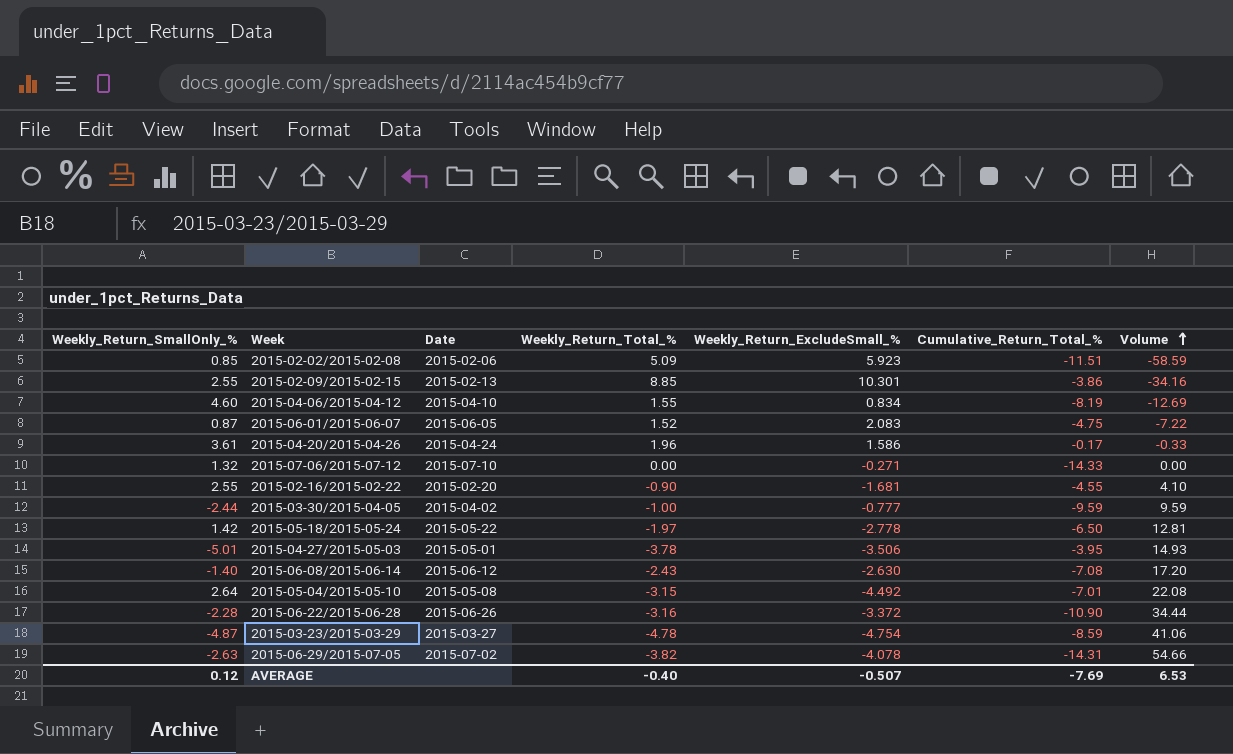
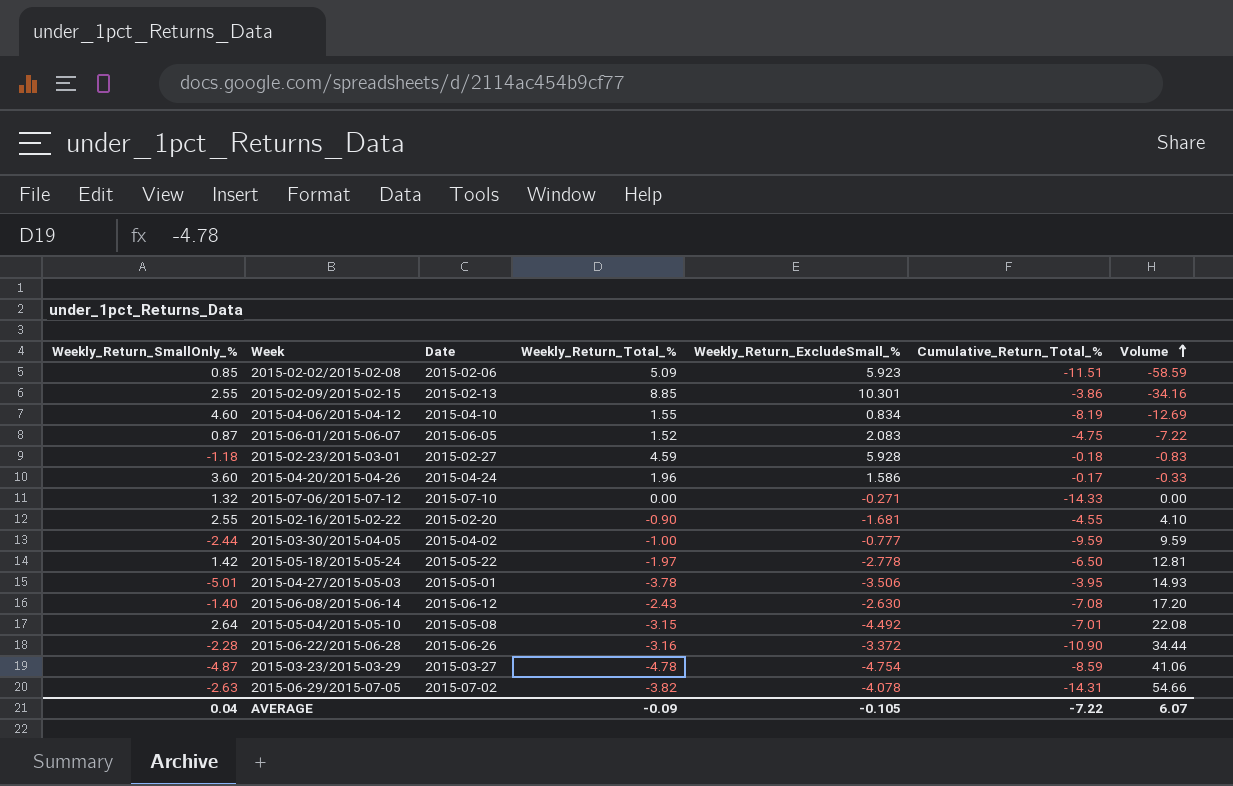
row 2015-02-23/2015-03-01: none -> -1.18 | 2015-02-27 | 4.59 | 5.928 | -0.18 | -0.83
2015-04-20/2015-04-26 | Weekly_Return_SmallOnly_%: 3.61 -> 3.60
AVERAGE | Weekly_Return_SmallOnly_%: 0.12 -> 0.04
AVERAGE | Weekly_Return_Total_%: -0.40 -> -0.09
AVERAGE | Weekly_Return_ExcludeSmall_%: -0.507 -> -0.105
AVERAGE | Cumulative_Return_Total_%: -7.69 -> -7.22
AVERAGE | Volume: 6.53 -> 6.07

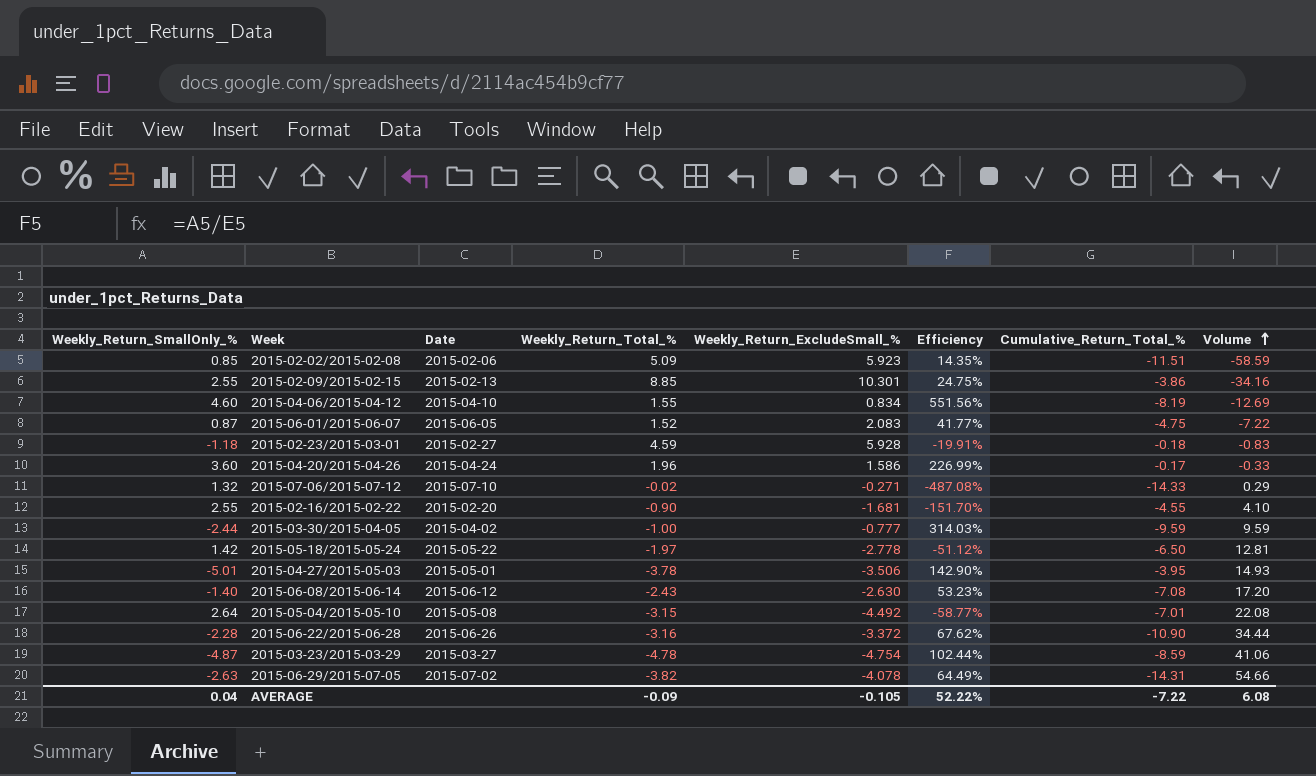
column Efficiency | formula: none -> [Weekly_Return_SmallOnly_%] / [Weekly_Return_ExcludeSmall_%]
2015-07-06/2015-07-12 | Weekly_Return_Total_%: 0.00 -> -0.02
2015-07-06/2015-07-12 | Volume: 0.00 -> 0.29
AVERAGE | Volume: 6.07 -> 6.08

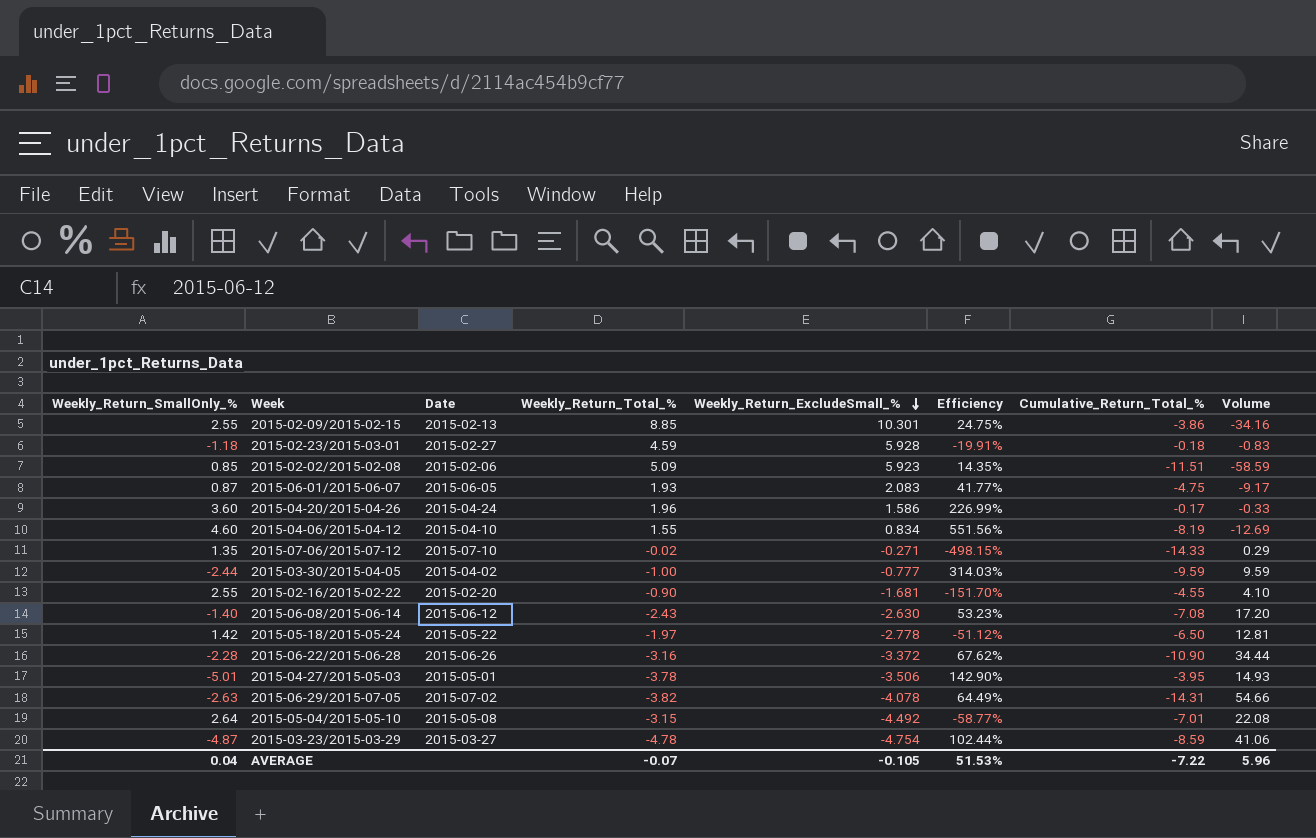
row order: Volume ascending -> Weekly_Return_ExcludeSmall_% descending
2015-06-01/2015-06-07 | Weekly_Return_Total_%: 1.52 -> 1.93
2015-06-01/2015-06-07 | Volume: -7.22 -> -9.17
2015-07-06/2015-07-12 | Weekly_Return_SmallOnly_%: 1.32 -> 1.35
2015-07-06/2015-07-12 | Efficiency: -487.08% -> -498.15%
AVERAGE | Weekly_Return_Total_%: -0.09 -> -0.07
AVERAGE | Efficiency: 52.22% -> 51.53%
AVERAGE | Volume: 6.08 -> 5.96

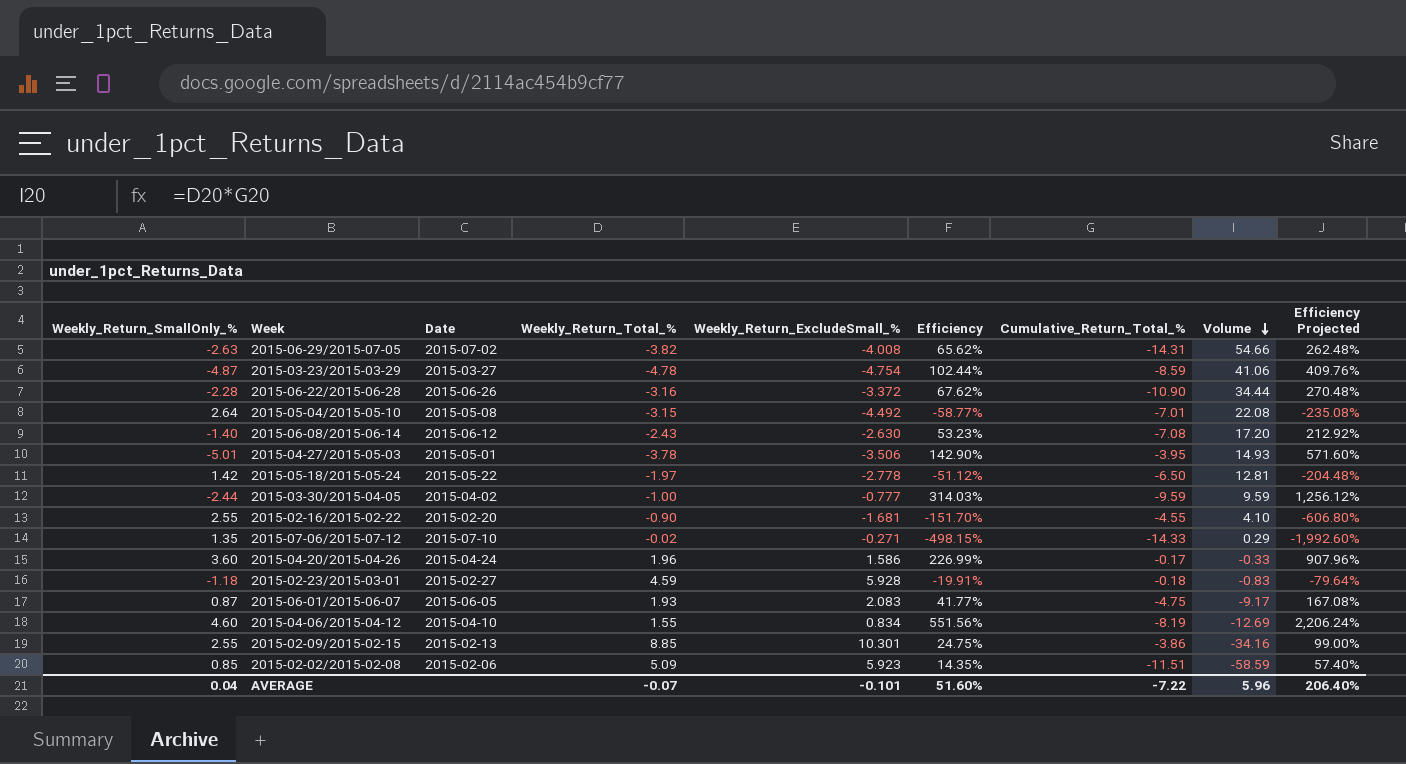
row order: Weekly_Return_ExcludeSmall_% descending -> Volume descending
column Efficiency Projected | formula: none -> [Efficiency] * 4
2015-06-29/2015-07-05 | Weekly_Return_ExcludeSmall_%: -4.078 -> -4.008
2015-06-29/2015-07-05 | Efficiency: 64.49% -> 65.62%
AVERAGE | Weekly_Return_ExcludeSmall_%: -0.105 -> -0.101
AVERAGE | Efficiency: 51.53% -> 51.60%

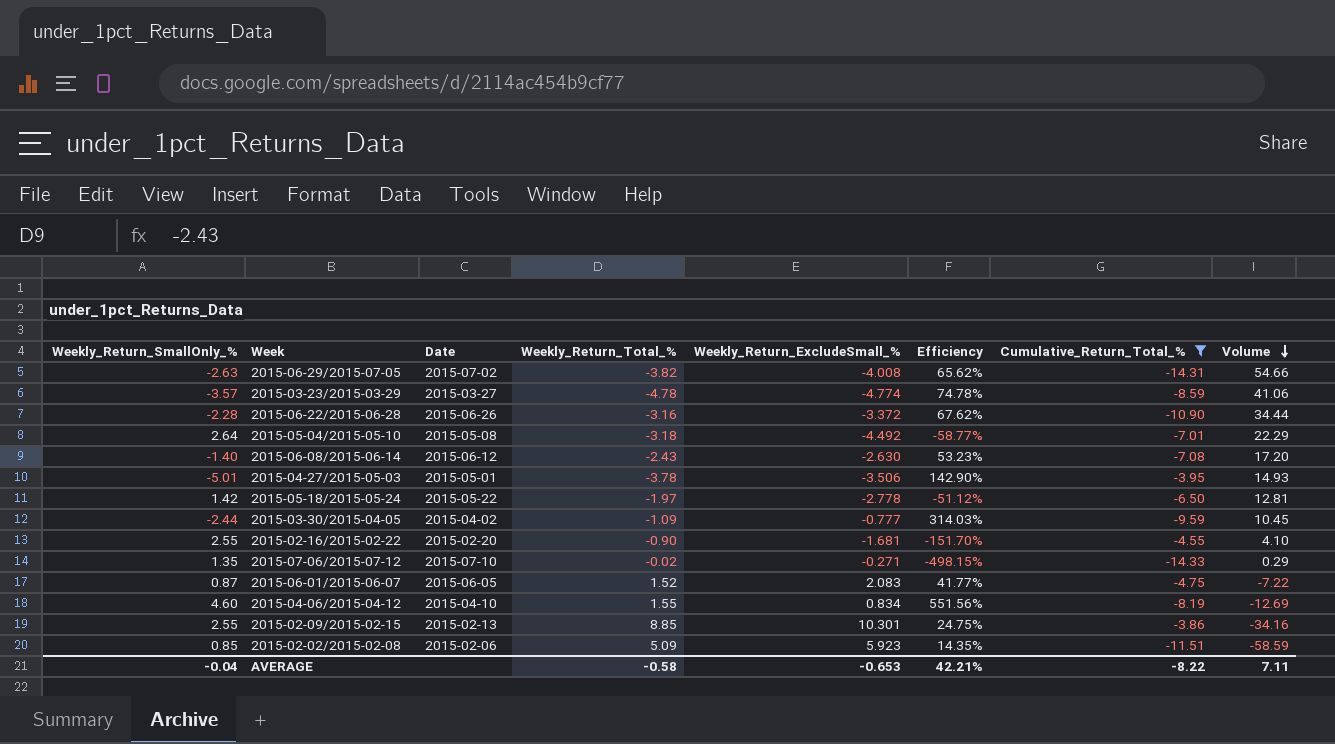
filter: none -> Cumulative_Return_Total_% <= -3.86
column Efficiency Projected | formula: [Efficiency] * 4 -> none
2015-03-23/2015-03-29 | Weekly_Return_SmallOnly_%: -4.87 -> -3.57
2015-03-23/2015-03-29 | Weekly_Return_ExcludeSmall_%: -4.754 -> -4.774
2015-03-23/2015-03-29 | Efficiency: 102.44% -> 74.78%
2015-05-04/2015-05-10 | Weekly_Return_Total_%: -3.15 -> -3.18
2015-05-04/2015-05-10 | Volume: 22.08 -> 22.29
2015-03-30/2015-04-05 | Weekly_Return_Total_%: -1.00 -> -1.09
2015-03-30/2015-04-05 | Volume: 9.59 -> 10.45
2015-06-01/2015-06-07 | Weekly_Return_Total_%: 1.93 -> 1.52
2015-06-01/2015-06-07 | Volume: -9.17 -> -7.22
AVERAGE | Weekly_Return_SmallOnly_%: 0.04 -> -0.04
AVERAGE | Weekly_Return_Total_%: -0.07 -> -0.58
AVERAGE | Weekly_Return_ExcludeSmall_%: -0.101 -> -0.653
AVERAGE | Efficiency: 51.60% -> 42.21%
AVERAGE | Cumulative_Return_Total_%: -7.22 -> -8.22
AVERAGE | Volume: 5.96 -> 7.11

